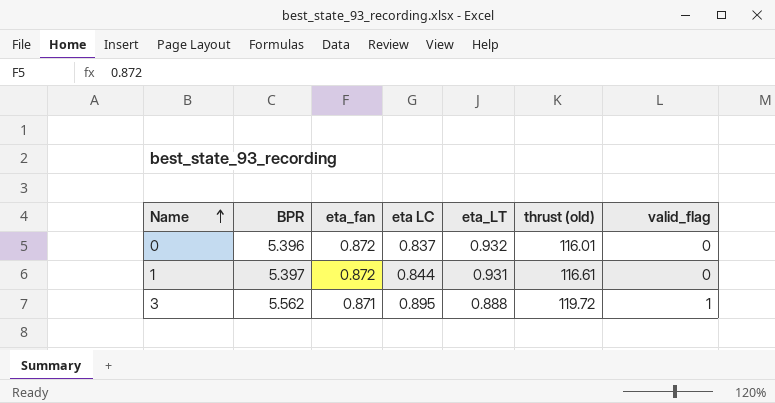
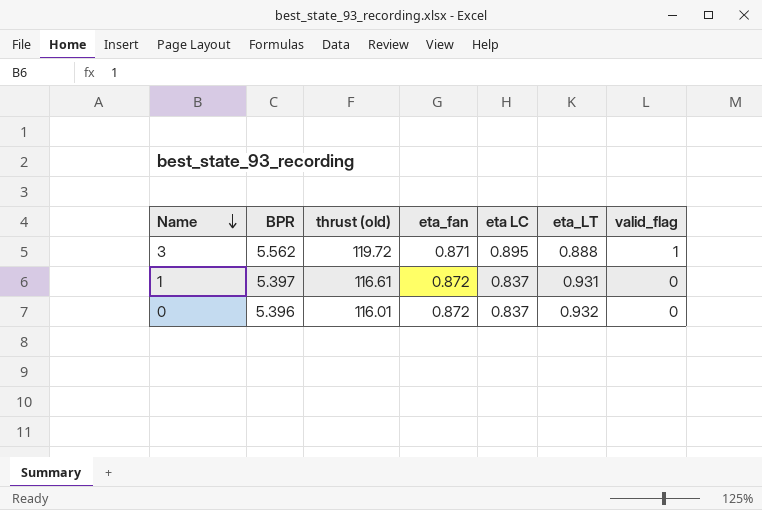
row order: Name ascending -> Name descending
column thrust (old) | position: 6 -> 3
1 | eta LC: 0.844 -> 0.837

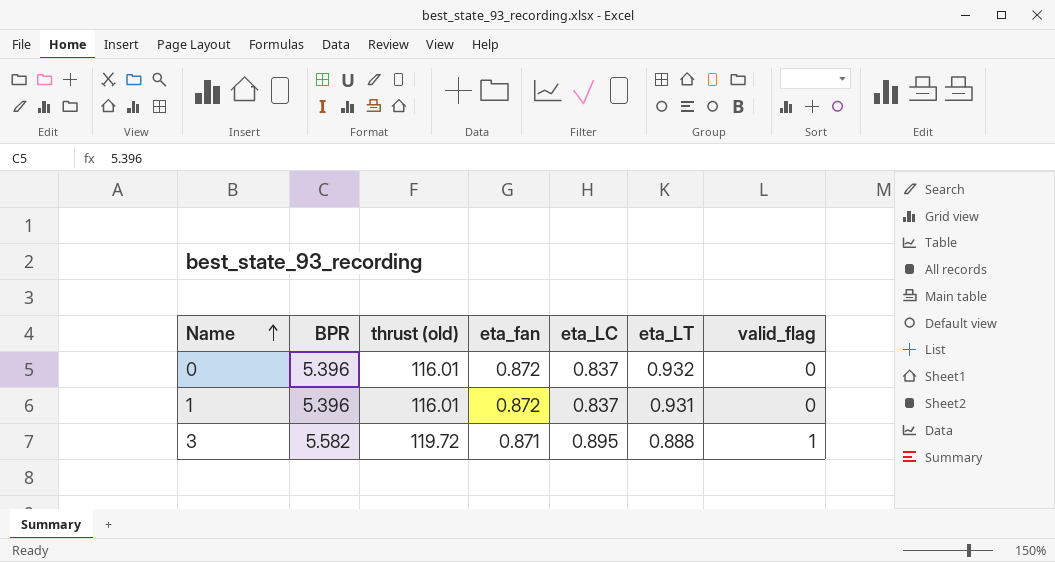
row order: Name descending -> Name ascending
column name: eta LC -> eta_LC
1 | BPR: 5.397 -> 5.396
1 | thrust (old): 116.61 -> 116.01
3 | BPR: 5.562 -> 5.582

